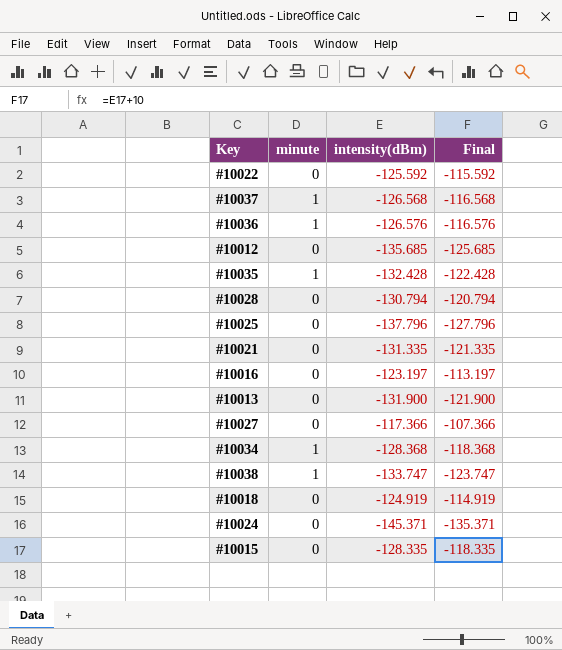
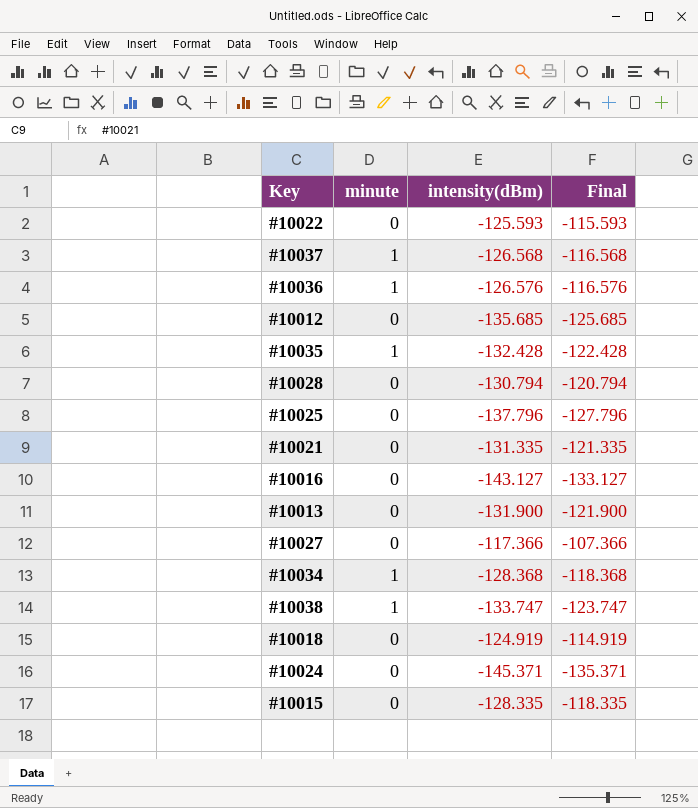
#10022 | intensity(dBm): -125.592 -> -125.593
#10022 | Final: -115.592 -> -115.593
#10016 | intensity(dBm): -123.197 -> -143.127
#10016 | Final: -113.197 -> -133.127

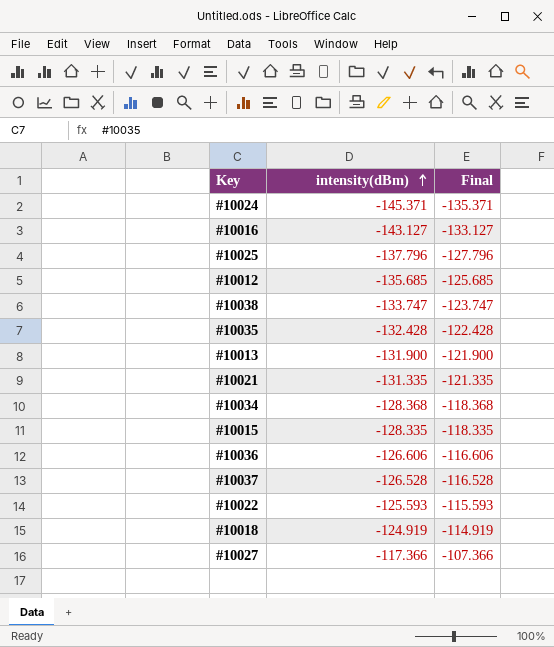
row order: none -> intensity(dBm) ascending
column minute | position: 2 -> none
row #10028: 0 | -130.794 | -120.794 -> none
#10036 | intensity(dBm): -126.576 -> -126.606
#10036 | Final: -116.576 -> -116.606
#10037 | intensity(dBm): -126.568 -> -126.528
#10037 | Final: -116.568 -> -116.528

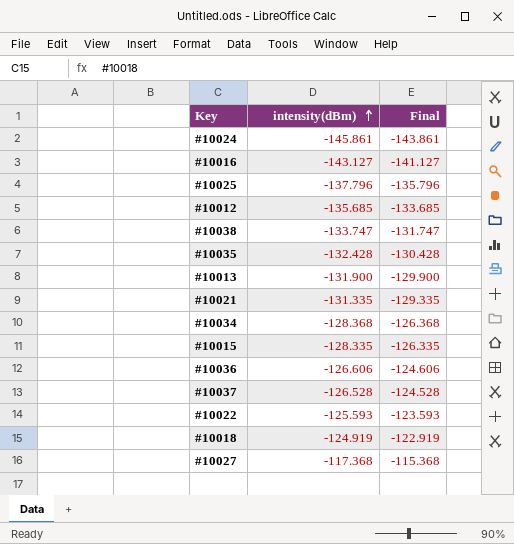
column Final | formula: [intensity(dBm)] + 10 -> [intensity(dBm)] + 2
#10024 | intensity(dBm): -145.371 -> -145.861
#10027 | intensity(dBm): -117.366 -> -117.368

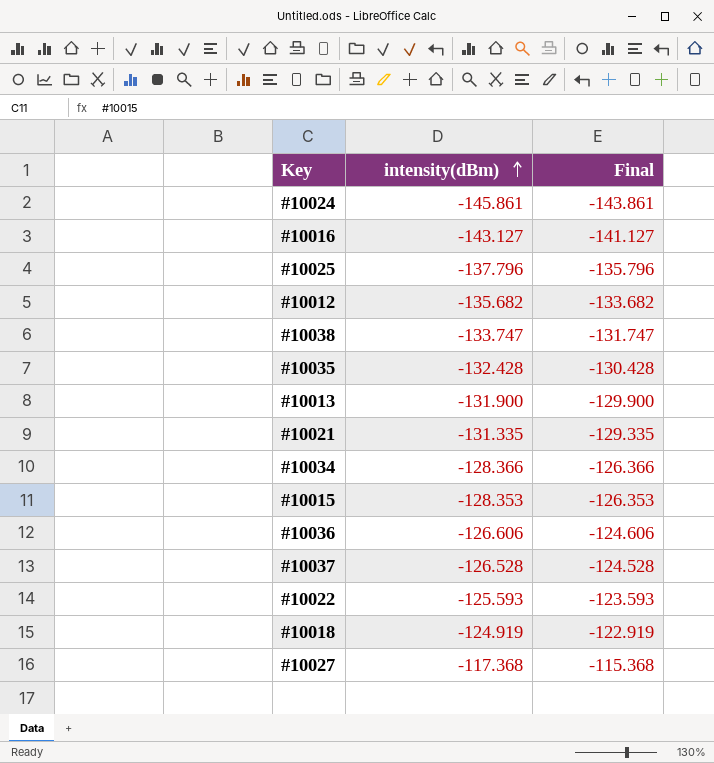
#10012 | intensity(dBm): -135.685 -> -135.682
#10012 | Final: -133.685 -> -133.682
#10034 | intensity(dBm): -128.368 -> -128.366
#10034 | Final: -126.368 -> -126.366
#10015 | intensity(dBm): -128.335 -> -128.353
#10015 | Final: -126.335 -> -126.353

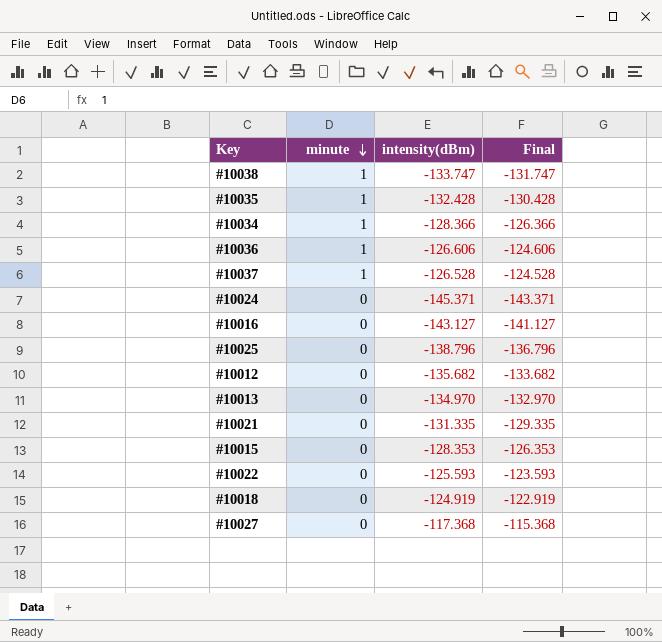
row order: intensity(dBm) ascending -> minute descending
column minute | position: none -> 2
#10024 | intensity(dBm): -145.861 -> -145.371
#10024 | Final: -143.861 -> -143.371
#10025 | intensity(dBm): -137.796 -> -138.796
#10025 | Final: -135.796 -> -136.796
#10013 | intensity(dBm): -131.900 -> -134.970
#10013 | Final: -129.900 -> -132.970

